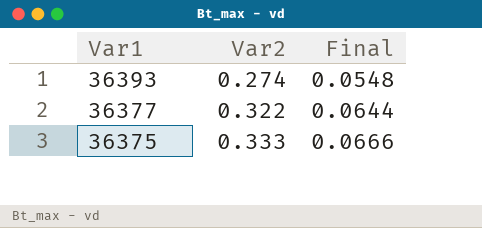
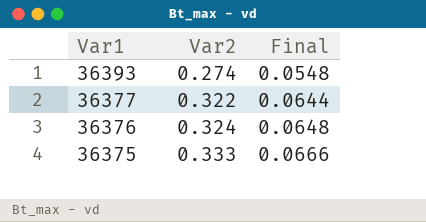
row 36376: none -> 0.324 | 0.0648

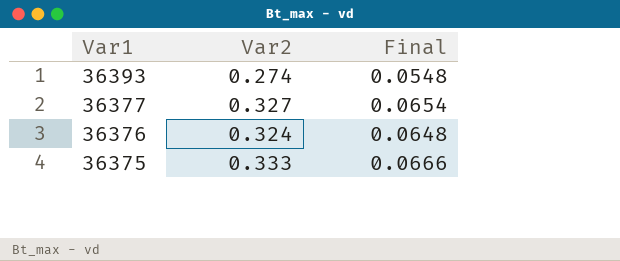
36377 | Var2: 0.322 -> 0.327
36377 | Final: 0.0644 -> 0.0654

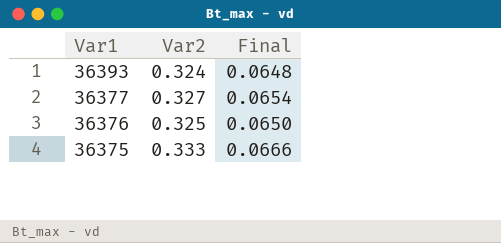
36393 | Var2: 0.274 -> 0.324
36393 | Final: 0.0548 -> 0.0648
36376 | Var2: 0.324 -> 0.325
36376 | Final: 0.0648 -> 0.0650

